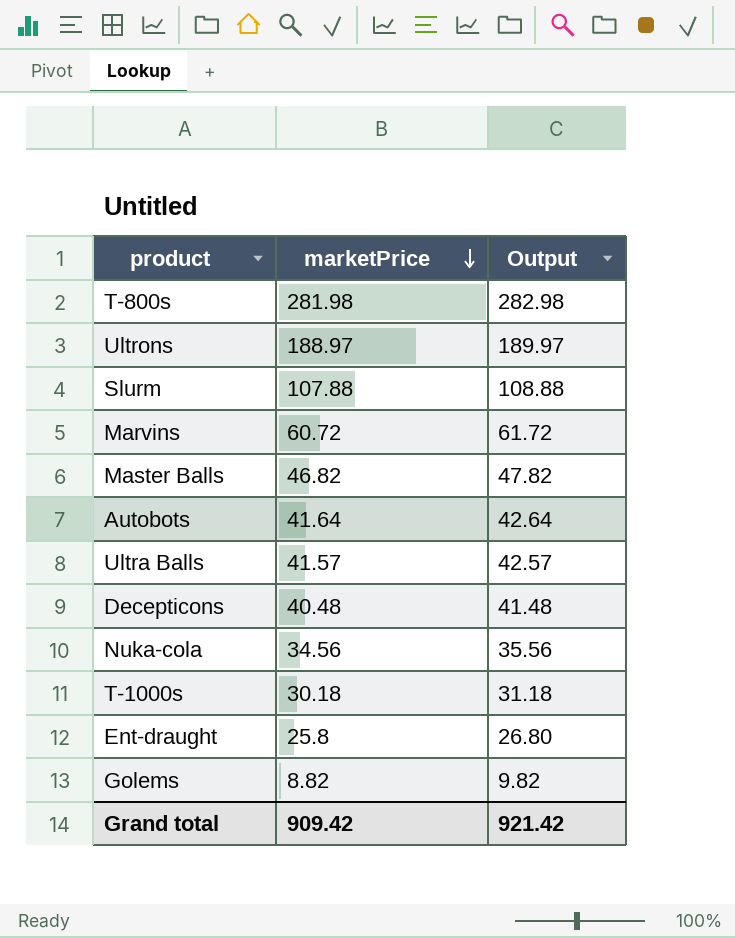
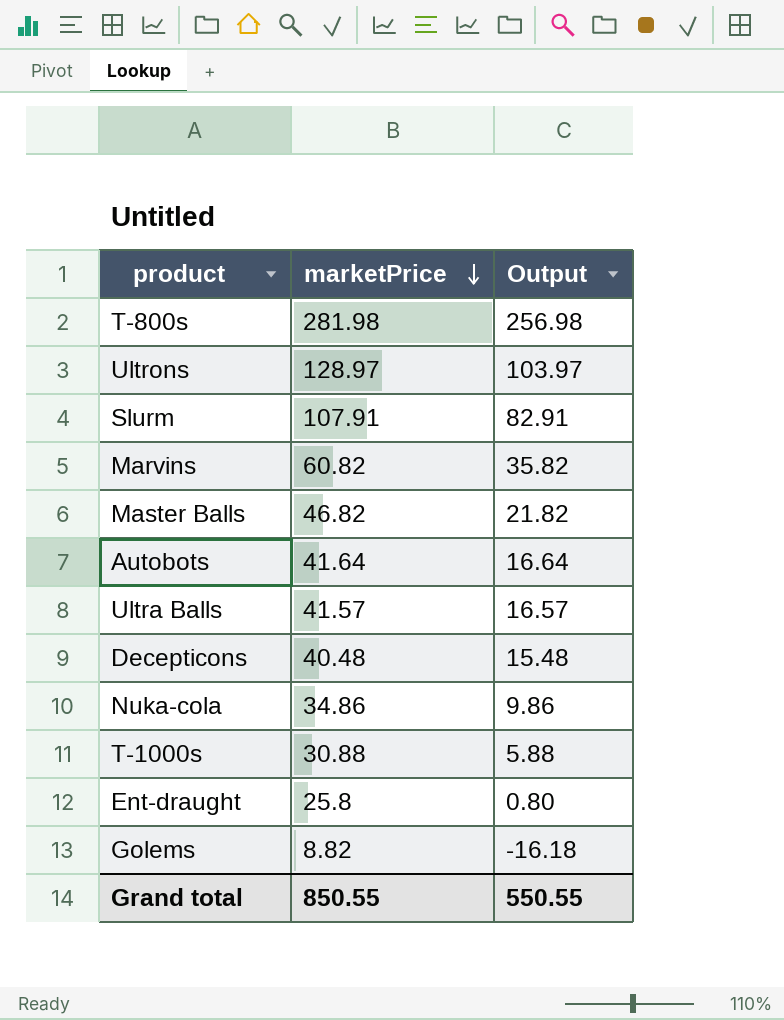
column Output | formula: [marketPrice] + 1 -> [marketPrice] - 25
Ultrons | marketPrice: 188.97 -> 128.97
Slurm | marketPrice: 107.88 -> 107.91
Marvins | marketPrice: 60.72 -> 60.82
Nuka-cola | marketPrice: 34.56 -> 34.86
T-1000s | marketPrice: 30.18 -> 30.88
Grand total | marketPrice: 909.42 -> 850.55
Grand total | Output: 921.42 -> 550.55

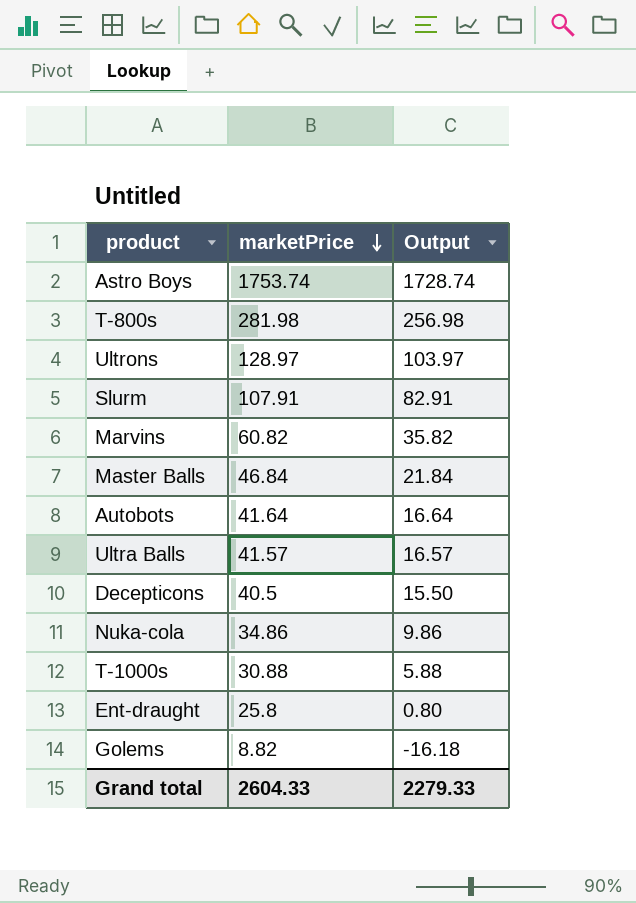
row Astro Boys: none -> 1753.74 | 1728.74
Master Balls | marketPrice: 46.82 -> 46.84
Master Balls | Output: 21.82 -> 21.84
Decepticons | marketPrice: 40.48 -> 40.5
Decepticons | Output: 15.48 -> 15.50
Grand total | marketPrice: 850.55 -> 2604.33
Grand total | Output: 550.55 -> 2279.33

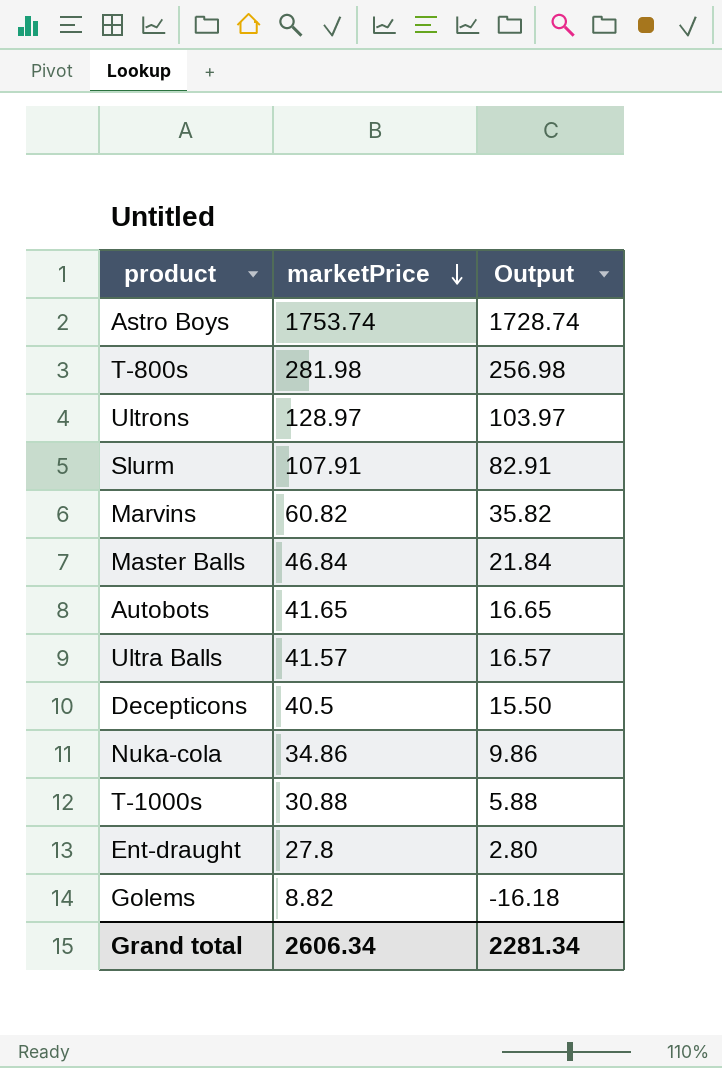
Autobots | marketPrice: 41.64 -> 41.65
Autobots | Output: 16.64 -> 16.65
Ent-draught | marketPrice: 25.8 -> 27.8
Ent-draught | Output: 0.80 -> 2.80
Grand total | marketPrice: 2604.33 -> 2606.34
Grand total | Output: 2279.33 -> 2281.34

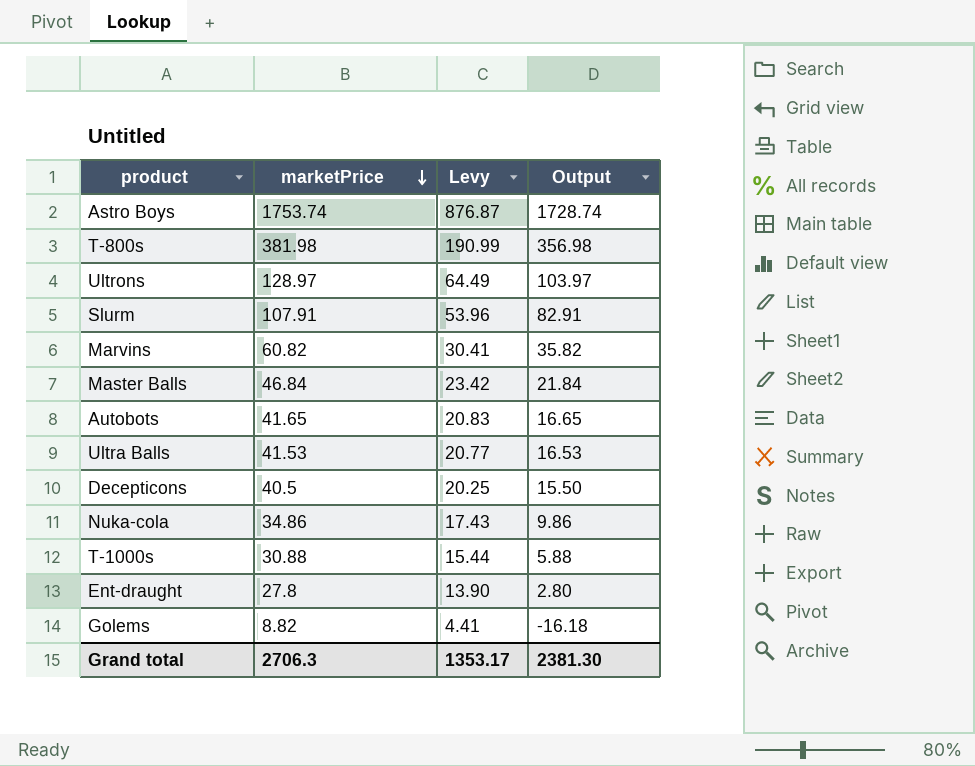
column Levy | formula: none -> [marketPrice] * 0.5
T-800s | marketPrice: 281.98 -> 381.98
T-800s | Output: 256.98 -> 356.98
Ultra Balls | marketPrice: 41.57 -> 41.53
Ultra Balls | Output: 16.57 -> 16.53
Grand total | marketPrice: 2606.34 -> 2706.3
Grand total | Output: 2281.34 -> 2381.30

